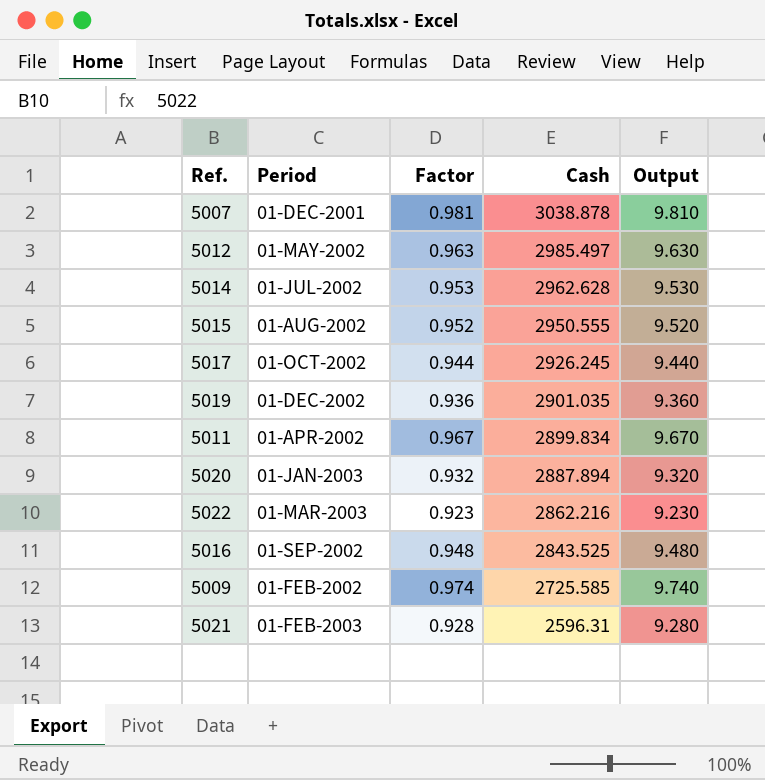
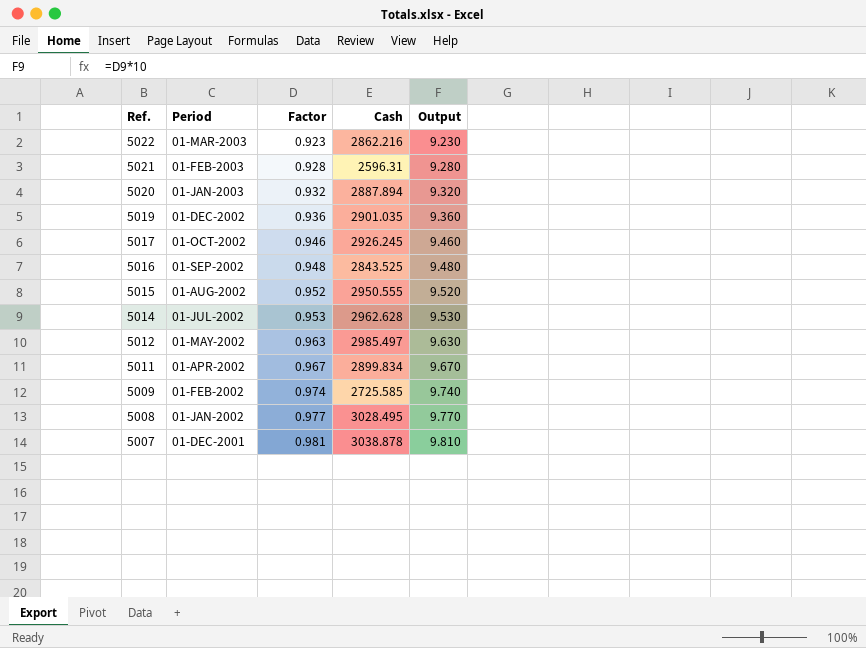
row order: Cash descending -> Ref. descending
5017 | Factor: 0.944 -> 0.946
5017 | Output: 9.440 -> 9.460
row 5008: none -> 01-JAN-2002 | 0.977 | 3028.495 | 9.770

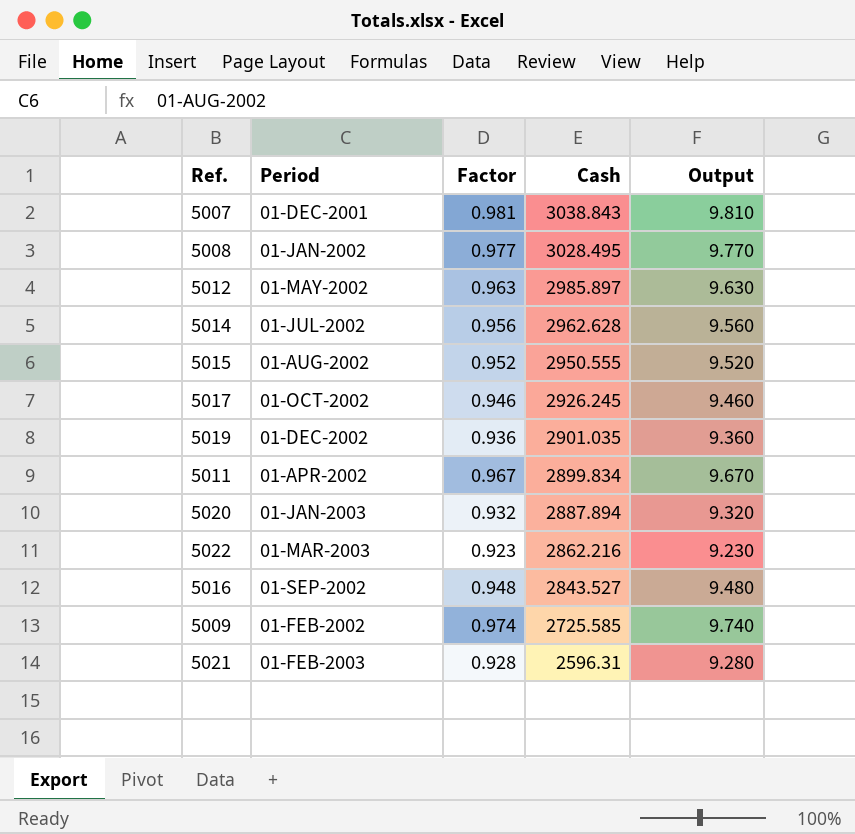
row order: Ref. descending -> Cash descending
5007 | Cash: 3038.878 -> 3038.843
5012 | Cash: 2985.497 -> 2985.897
5014 | Factor: 0.953 -> 0.956
5014 | Output: 9.530 -> 9.560
5016 | Cash: 2843.525 -> 2843.527

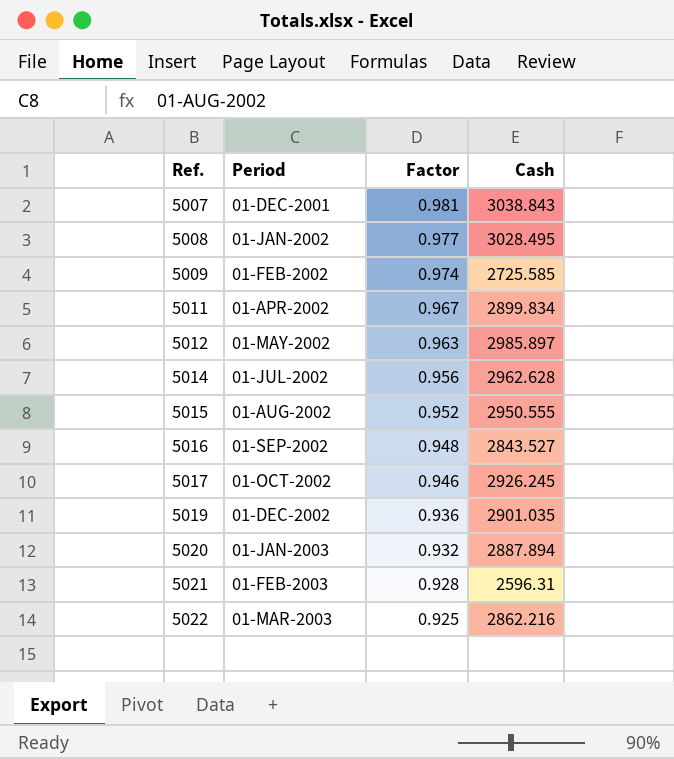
row order: Cash descending -> Ref. ascending
column Output | formula: [Factor] * 10 -> none
5022 | Factor: 0.923 -> 0.925

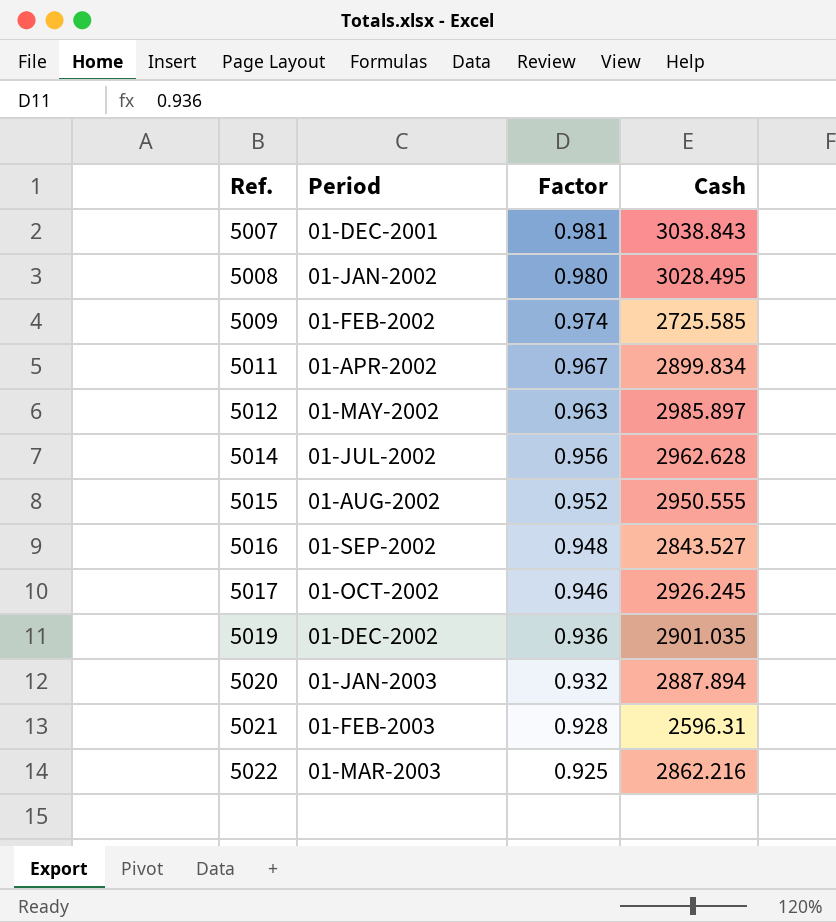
5008 | Factor: 0.977 -> 0.980

